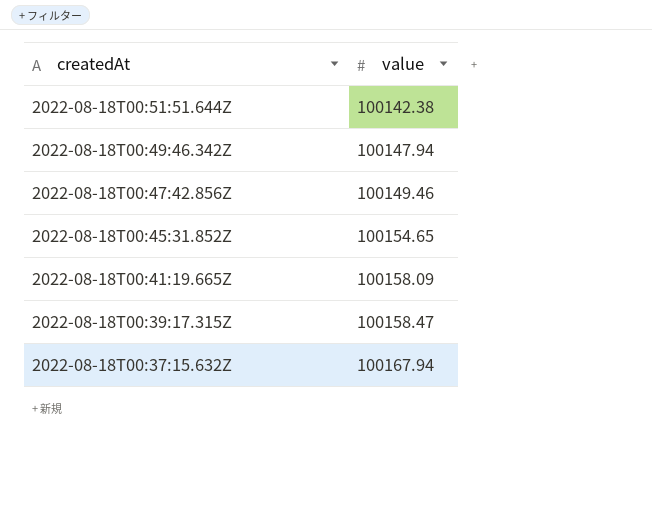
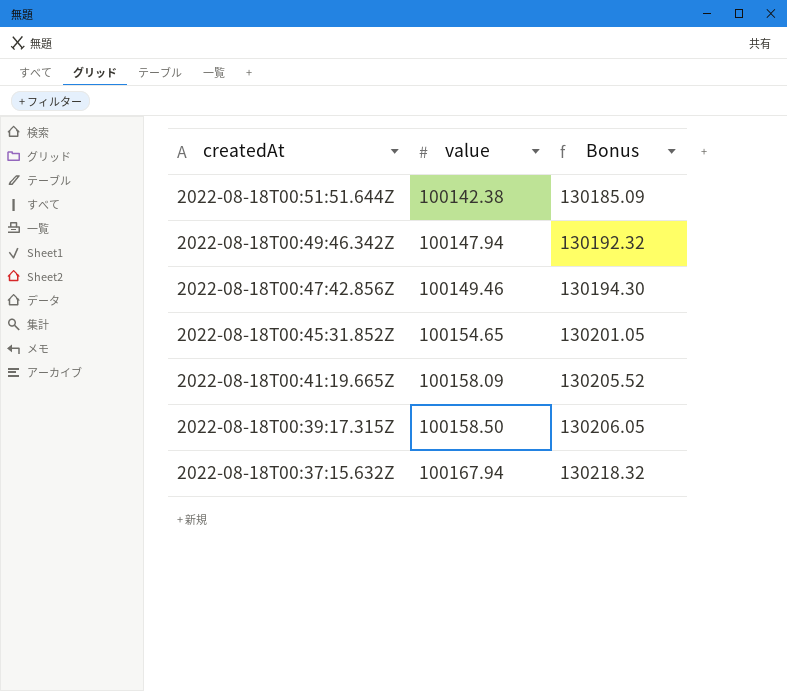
column Bonus | formula: none -> [value] * 1.3
2022-08-18T00:39:17.315Z | value: 100158.47 -> 100158.50

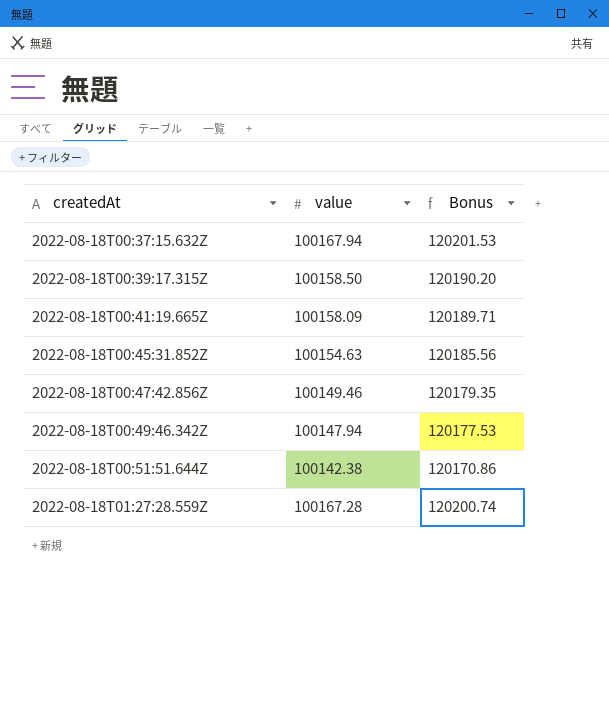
row order: createdAt descending -> createdAt ascending
column Bonus | formula: [value] * 1.3 -> [value] * 1.2
2022-08-18T00:45:31.852Z | value: 100154.65 -> 100154.63
row 2022-08-18T01:27:28.559Z: none -> 100167.28 | 120200.74

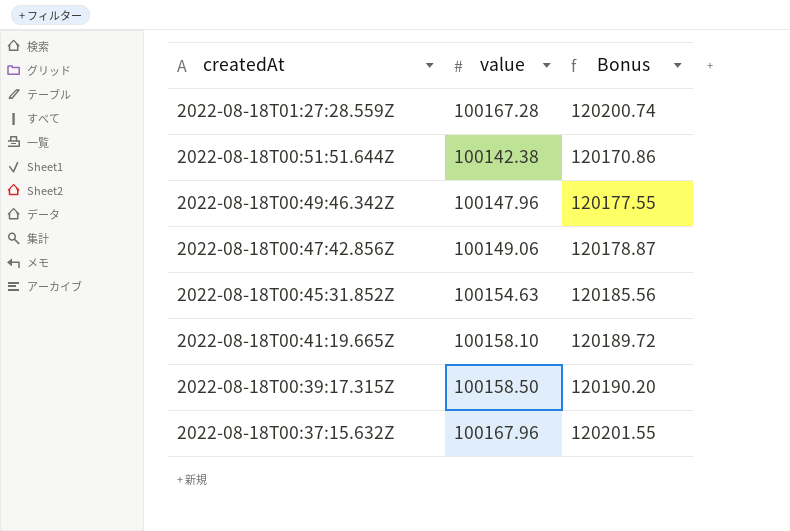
row order: createdAt ascending -> createdAt descending
2022-08-18T00:49:46.342Z | value: 100147.94 -> 100147.96
2022-08-18T00:49:46.342Z | Bonus: 120177.53 -> 120177.55
2022-08-18T00:47:42.856Z | value: 100149.46 -> 100149.06
2022-08-18T00:47:42.856Z | Bonus: 120179.35 -> 120178.87
2022-08-18T00:41:19.665Z | value: 100158.09 -> 100158.10
2022-08-18T00:41:19.665Z | Bonus: 120189.71 -> 120189.72
2022-08-18T00:37:15.632Z | value: 100167.94 -> 100167.96
2022-08-18T00:37:15.632Z | Bonus: 120201.53 -> 120201.55

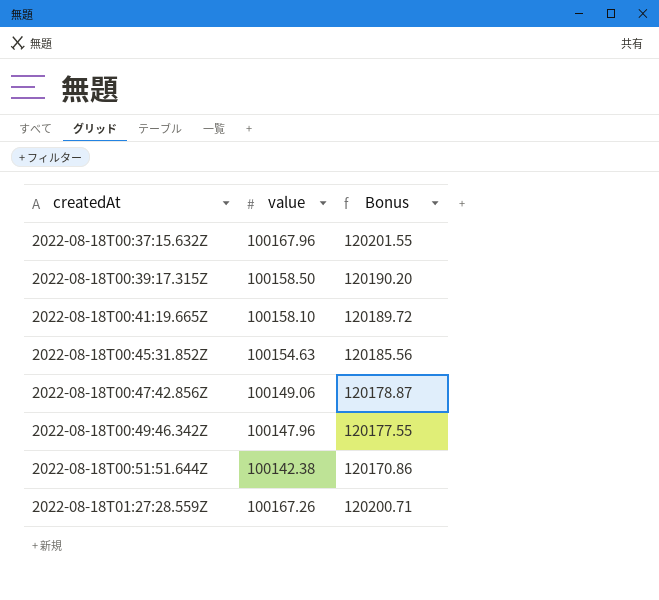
row order: createdAt descending -> createdAt ascending
2022-08-18T01:27:28.559Z | value: 100167.28 -> 100167.26
2022-08-18T01:27:28.559Z | Bonus: 120200.74 -> 120200.71

